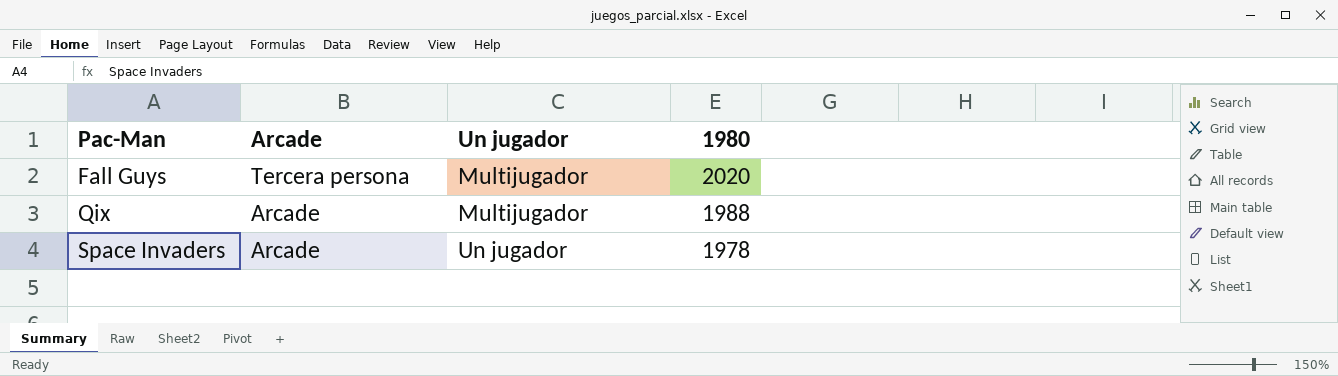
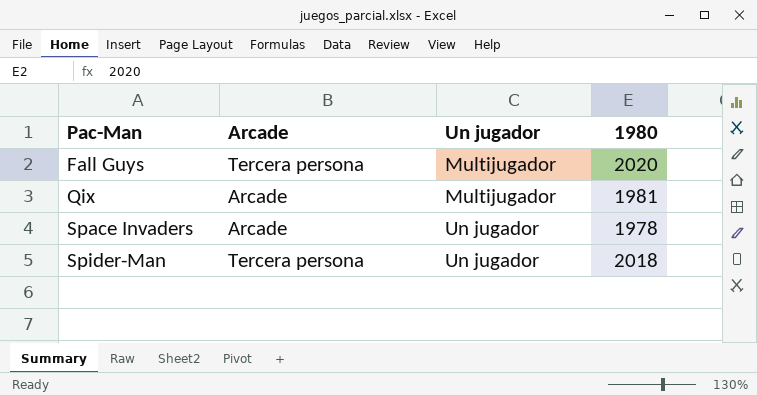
Qix | 1980: 1988 -> 1981
row Spider-Man: none -> Tercera persona | Un jugador | 2018

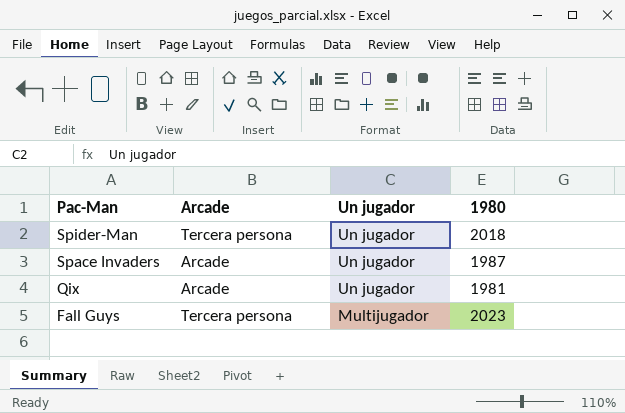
row order: Pac-Man ascending -> Pac-Man descending
Space Invaders | 1980: 1978 -> 1987
Qix | Un jugador: Multijugador -> Un jugador
Fall Guys | 1980: 2020 -> 2023

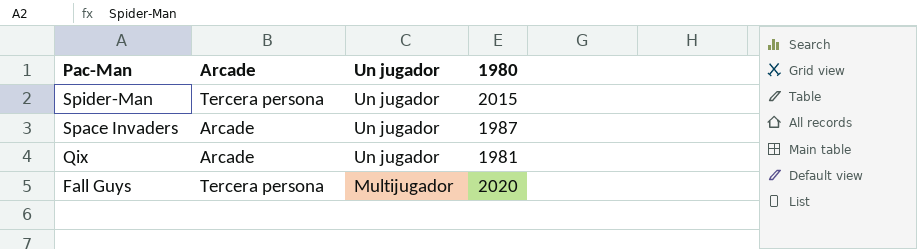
Spider-Man | 1980: 2018 -> 2015
Fall Guys | 1980: 2023 -> 2020

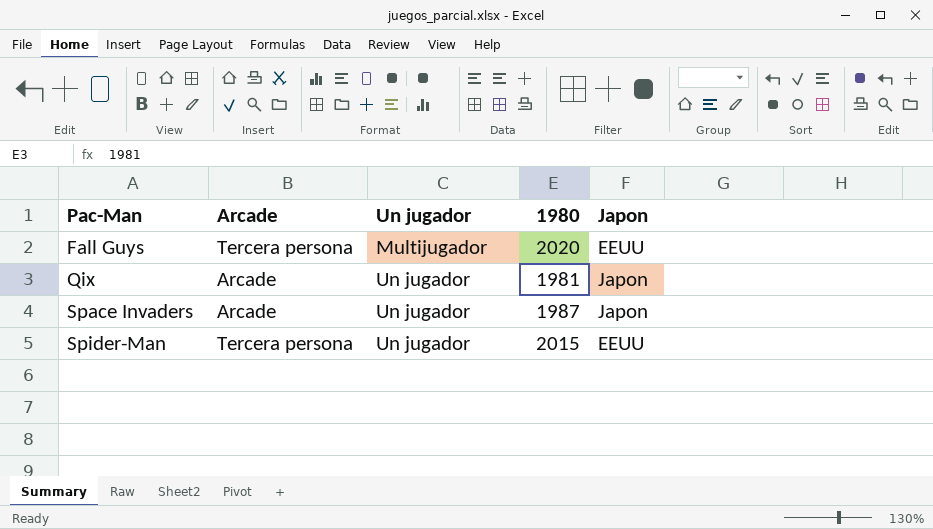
row order: Pac-Man descending -> Pac-Man ascending
column Japon | position: none -> 5

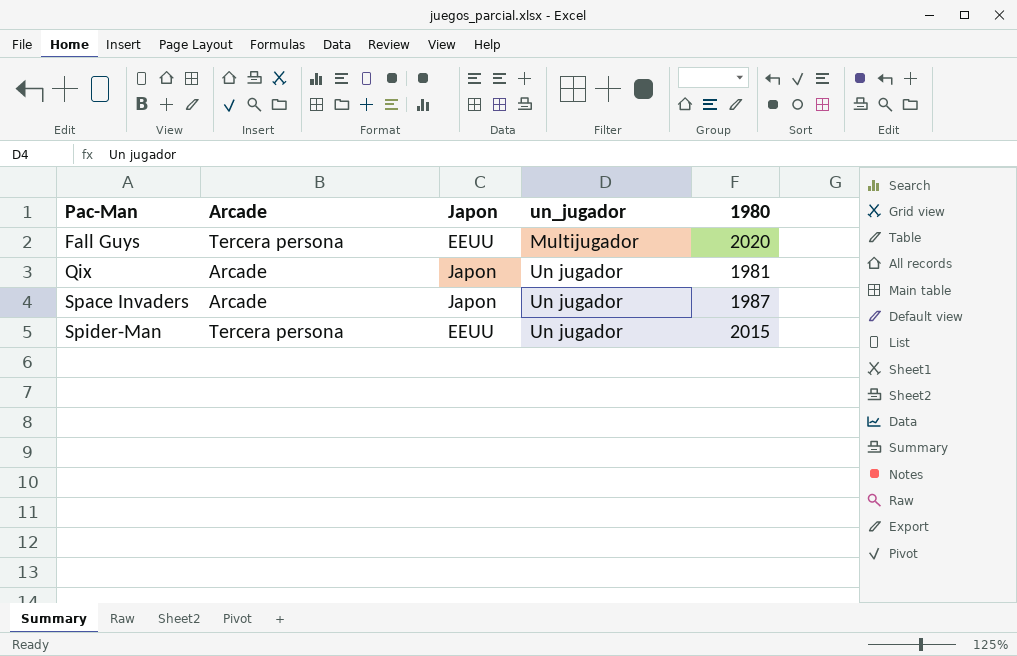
column Japon | position: 5 -> 3
column name: Un jugador -> un_jugador

